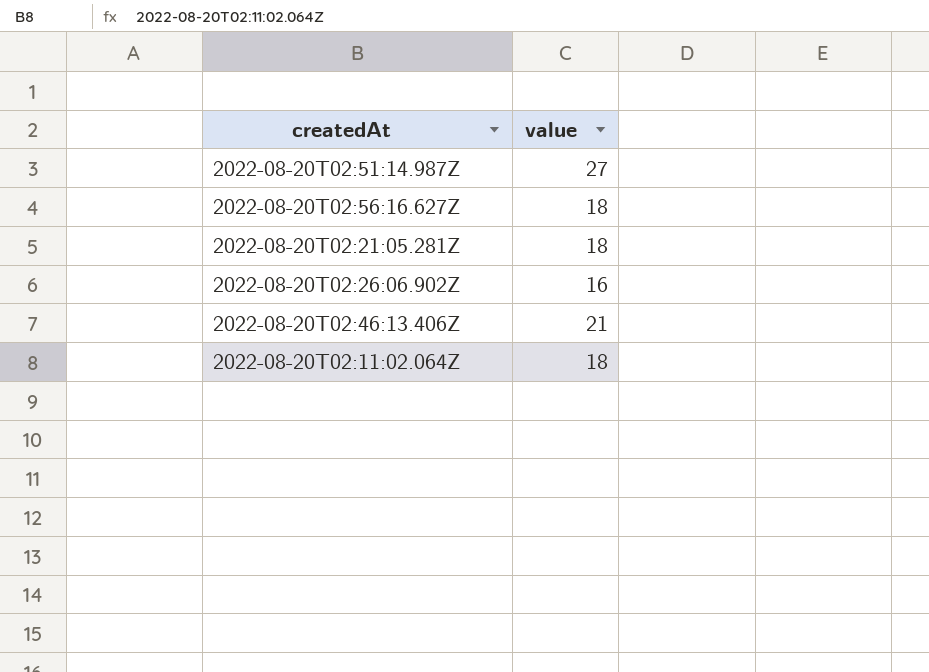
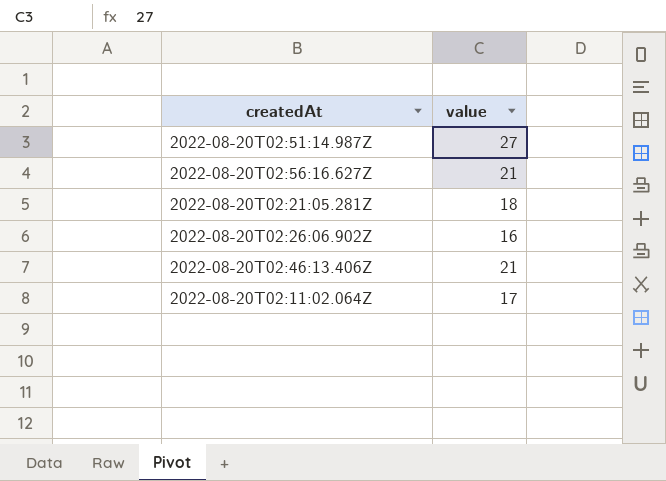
2022-08-20T02:56:16.627Z | value: 18 -> 21
2022-08-20T02:11:02.064Z | value: 18 -> 17

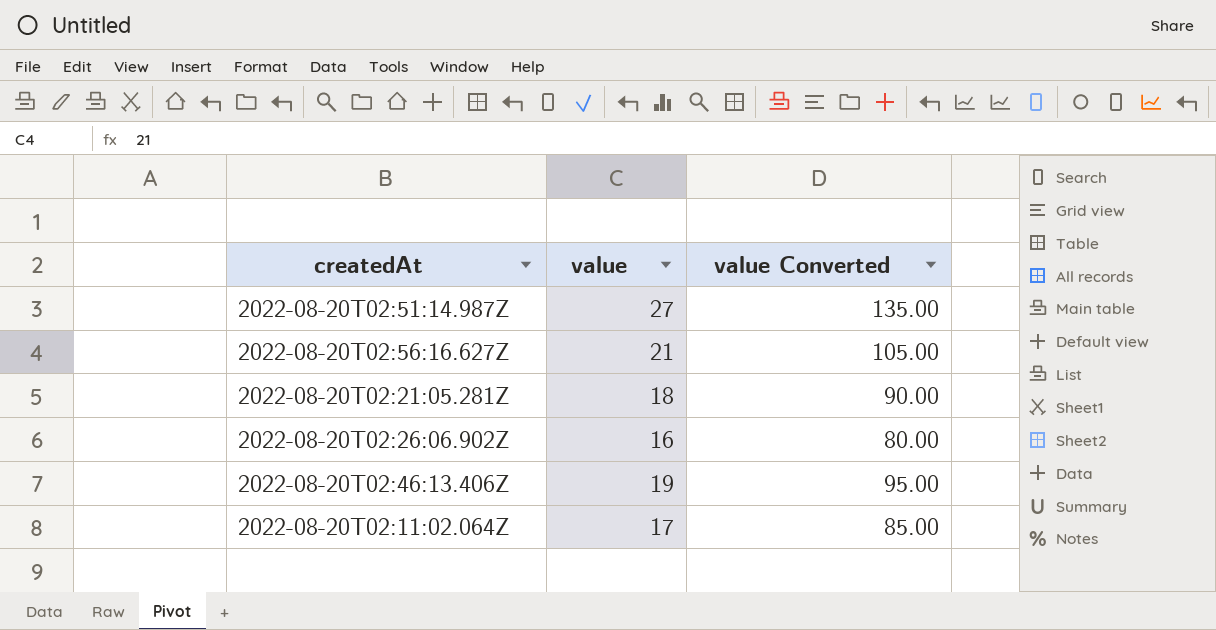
column value Converted | formula: none -> [value] * 5
2022-08-20T02:46:13.406Z | value: 21 -> 19

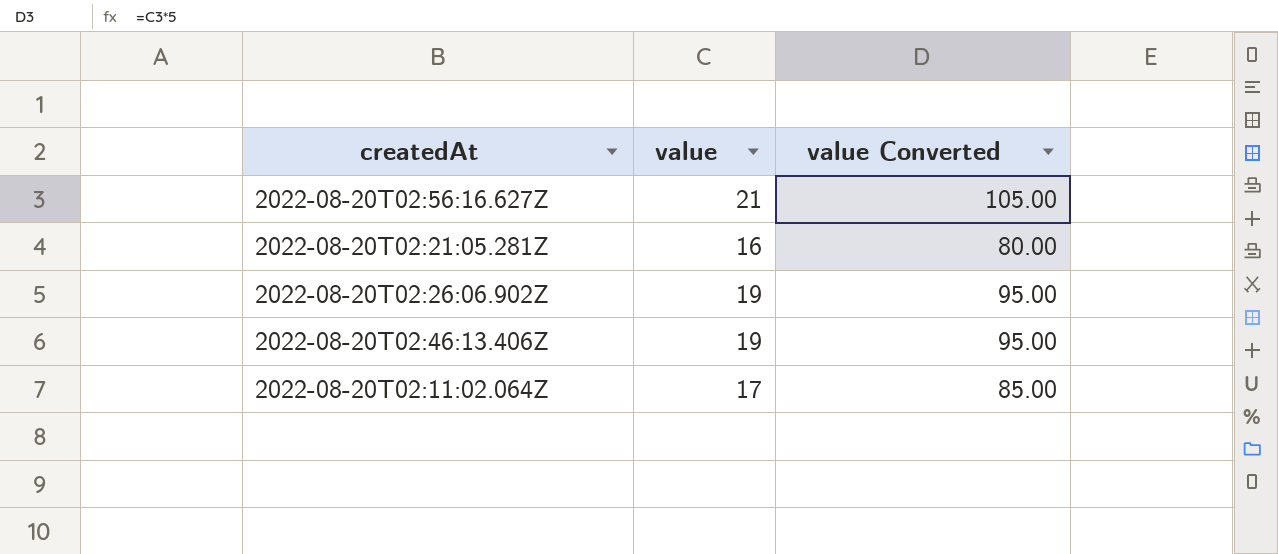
row 2022-08-20T02:51:14.987Z: 27 | 135.00 -> none
2022-08-20T02:21:05.281Z | value: 18 -> 16
2022-08-20T02:21:05.281Z | value Converted: 90.00 -> 80.00
2022-08-20T02:26:06.902Z | value: 16 -> 19
2022-08-20T02:26:06.902Z | value Converted: 80.00 -> 95.00

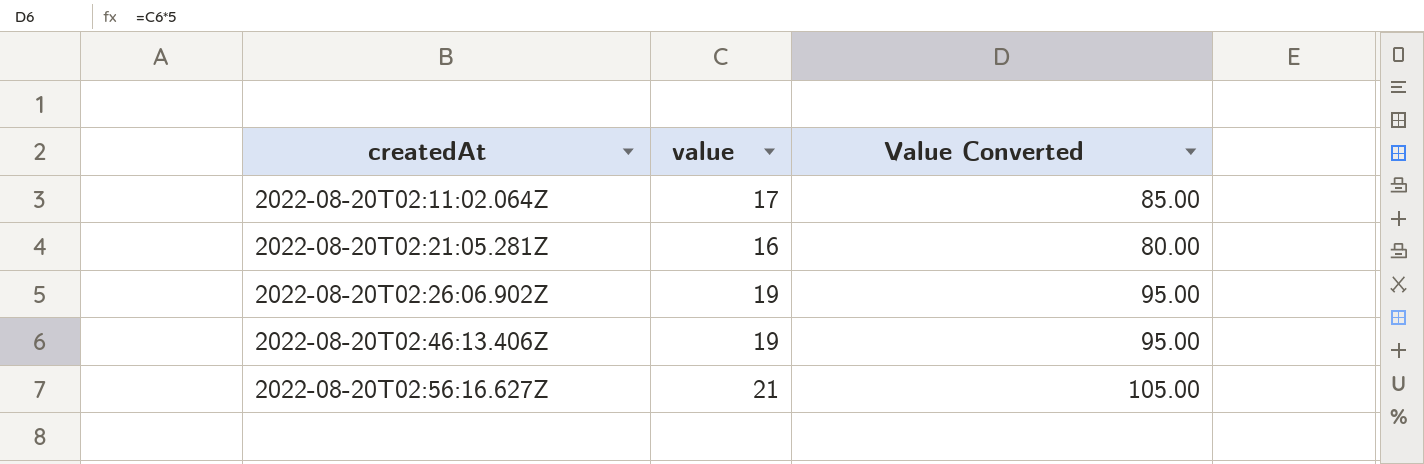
row order: none -> createdAt ascending
column name: value Converted -> Value Converted

